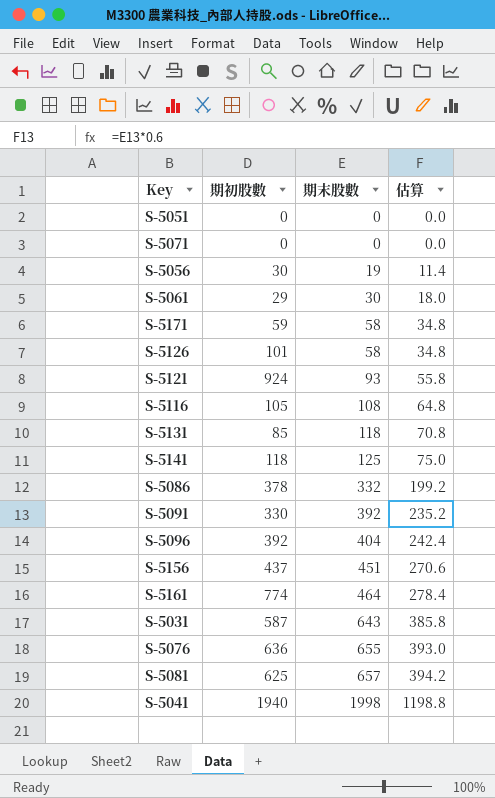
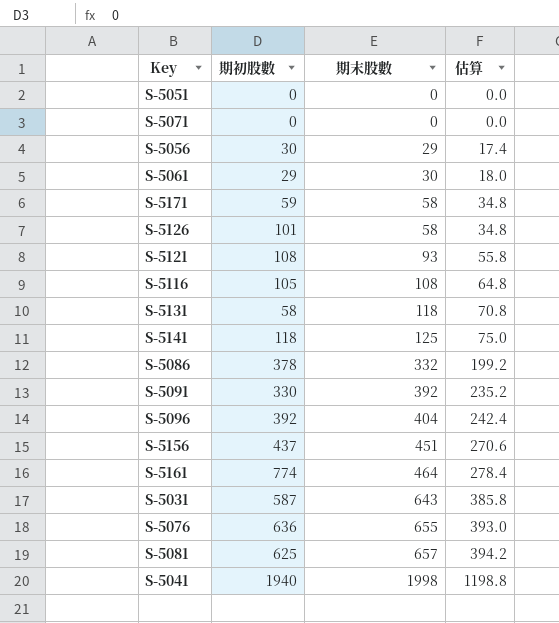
S-5056 | 期末股數: 19 -> 29
S-5056 | 估算: 11.4 -> 17.4
S-5121 | 期初股數: 924 -> 108
S-5131 | 期初股數: 85 -> 58

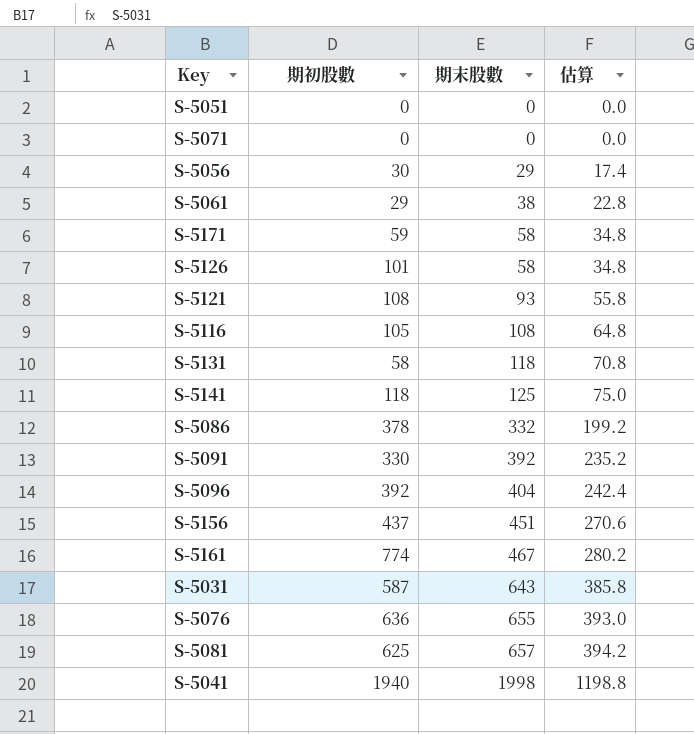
S-5061 | 期末股數: 30 -> 38
S-5061 | 估算: 18.0 -> 22.8
S-5161 | 期末股數: 464 -> 467
S-5161 | 估算: 278.4 -> 280.2

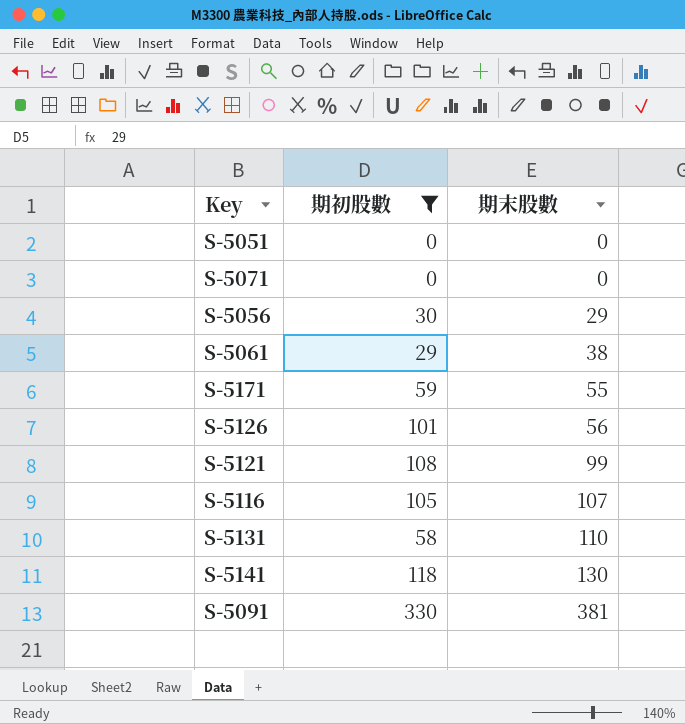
filter: none -> 期初股數 <= 330
column 估算 | formula: [期末股數] * 0.6 -> none
S-5171 | 期末股數: 58 -> 55
S-5126 | 期末股數: 58 -> 56
S-5121 | 期末股數: 93 -> 99
S-5116 | 期末股數: 108 -> 107
S-5131 | 期末股數: 118 -> 110
S-5141 | 期末股數: 125 -> 130
S-5091 | 期末股數: 392 -> 381

